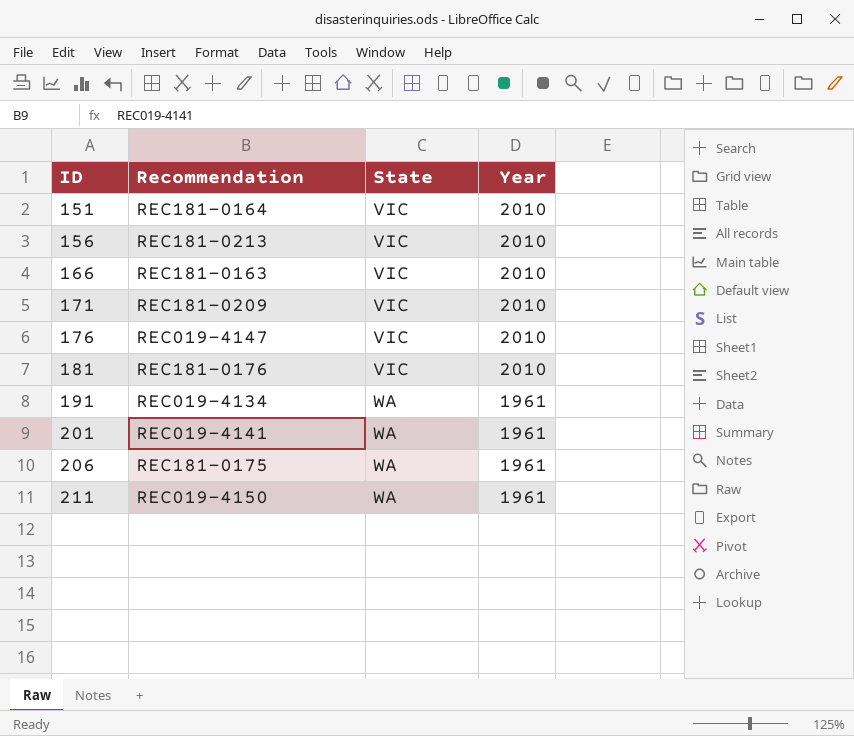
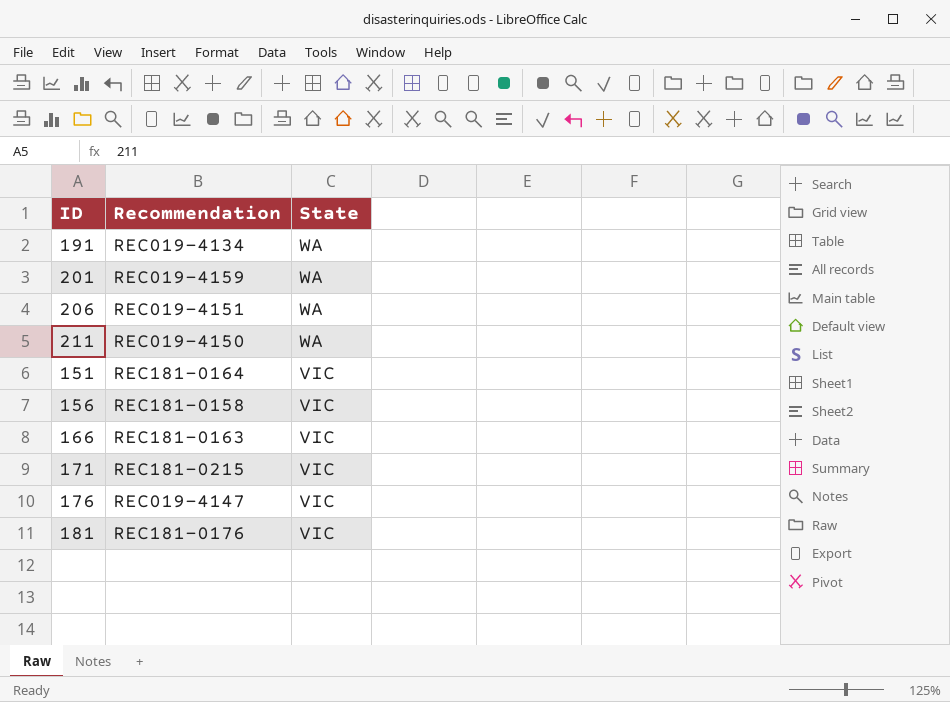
row order: ID ascending -> State descending
column Year | position: 4 -> none
201 | Recommendation: REC019-4141 -> REC019-4159
206 | Recommendation: REC181-0175 -> REC019-4151
156 | Recommendation: REC181-0213 -> REC181-0158
171 | Recommendation: REC181-0209 -> REC181-0215

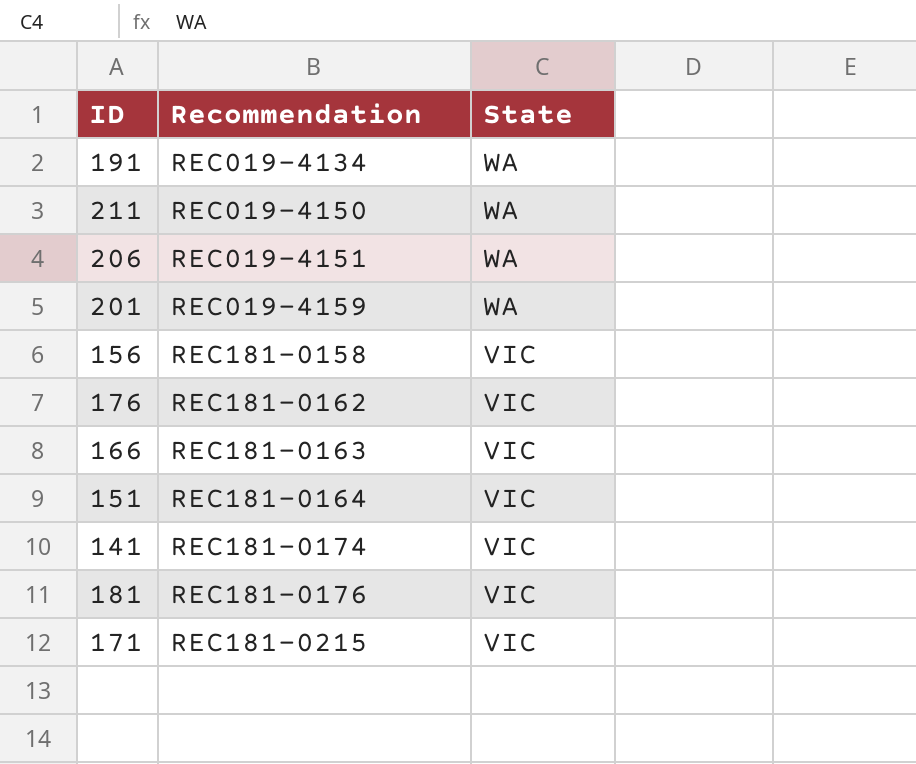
row order: State descending -> Recommendation ascending
176 | Recommendation: REC019-4147 -> REC181-0162
row 141: none -> REC181-0174 | VIC

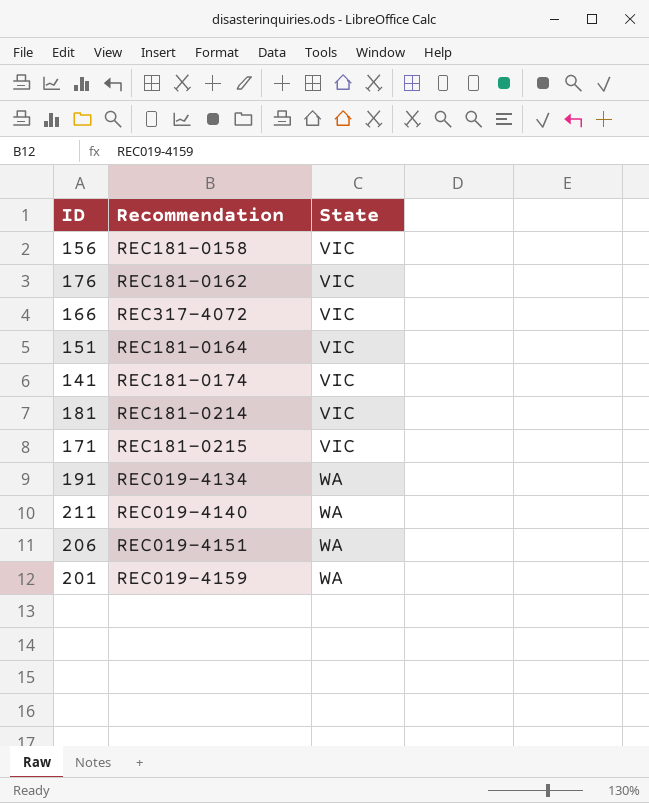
row order: Recommendation ascending -> State ascending
166 | Recommendation: REC181-0163 -> REC317-4072
181 | Recommendation: REC181-0176 -> REC181-0214
211 | Recommendation: REC019-4150 -> REC019-4140

